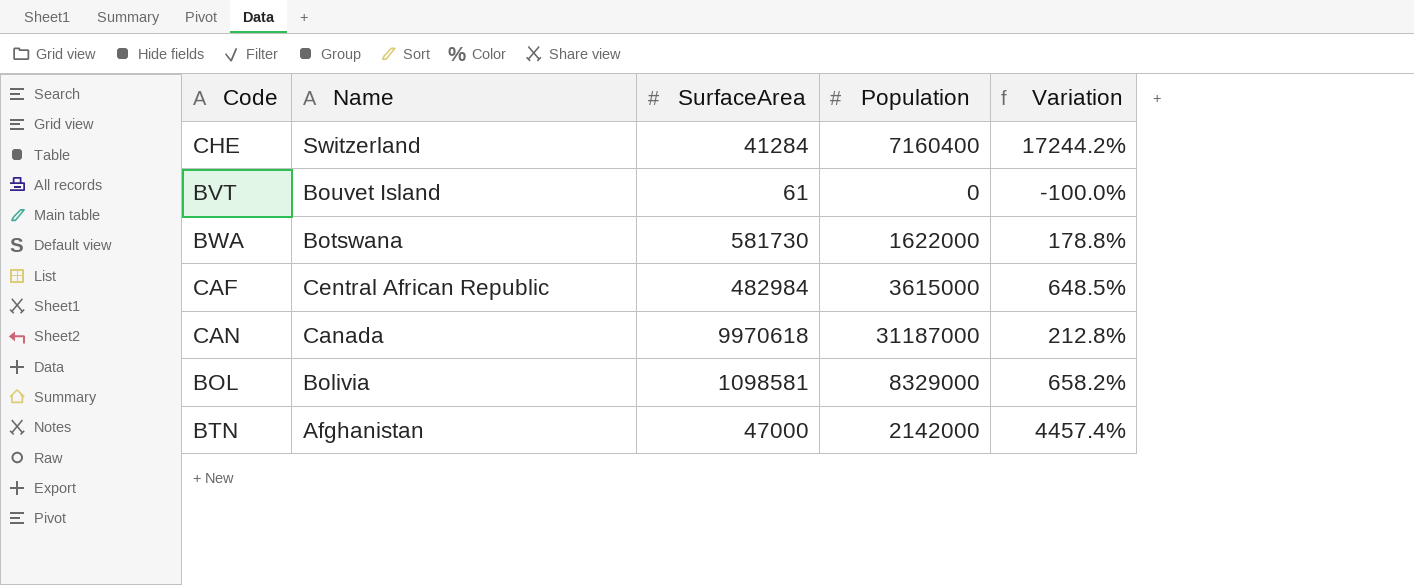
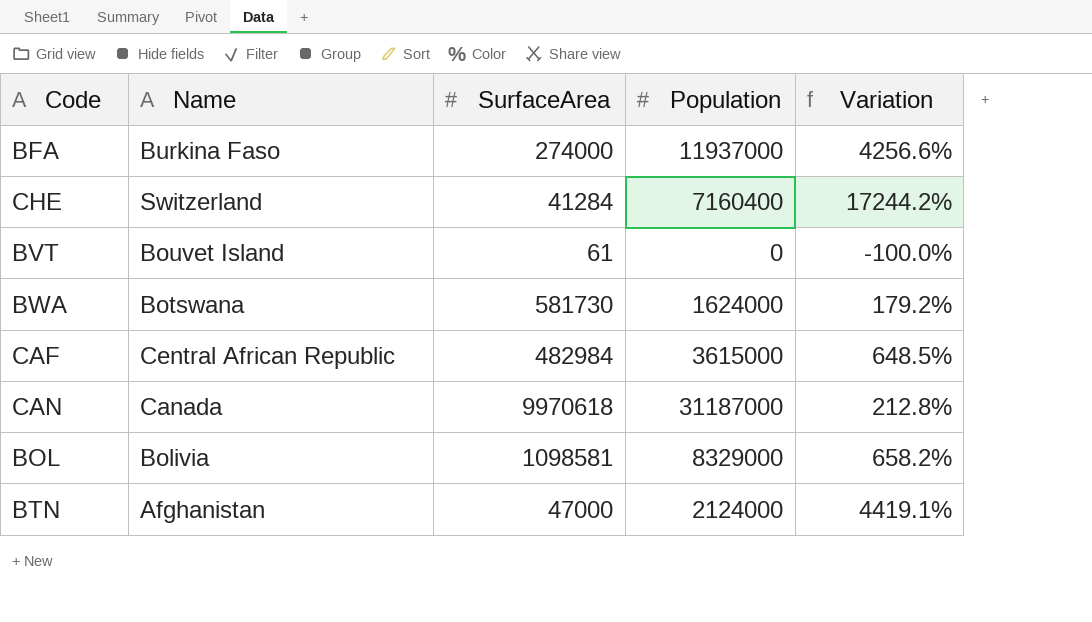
row BFA: none -> Burkina Faso | 274000 | 11937000 | 4256.6%
BWA | Population: 1622000 -> 1624000
BWA | Variation: 178.8% -> 179.2%
BTN | Population: 2142000 -> 2124000
BTN | Variation: 4457.4% -> 4419.1%

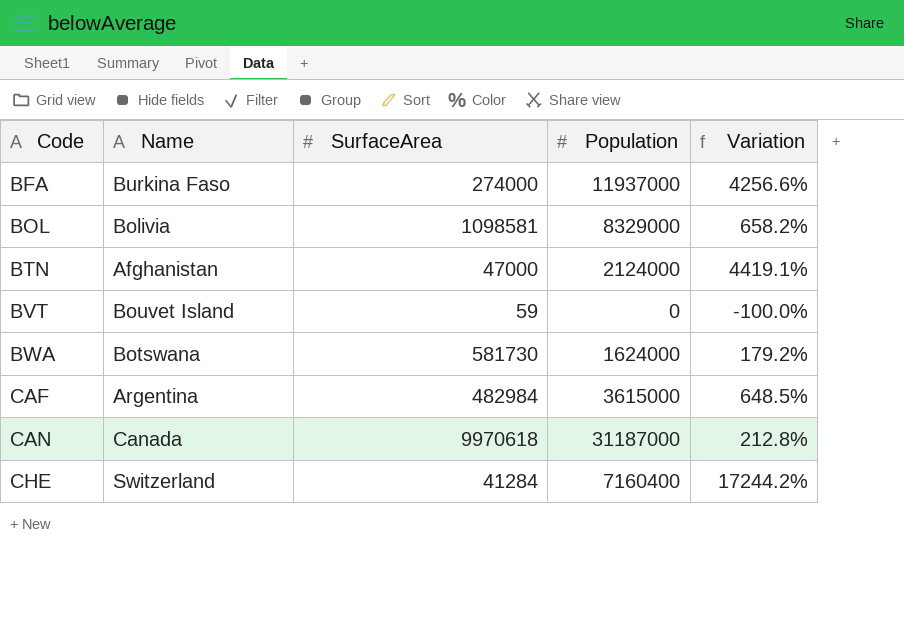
row order: none -> Code ascending
BVT | SurfaceArea: 61 -> 59
CAF | Name: Central African Republic -> Argentina

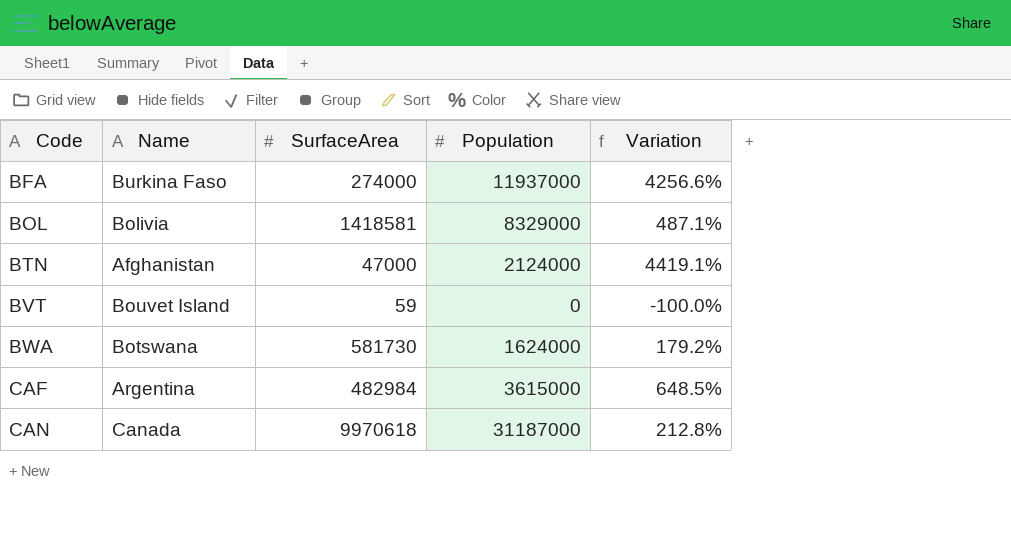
row CHE: Switzerland | 41284 | 7160400 | 17244.2% -> none
BOL | SurfaceArea: 1098581 -> 1418581
BOL | Variation: 658.2% -> 487.1%

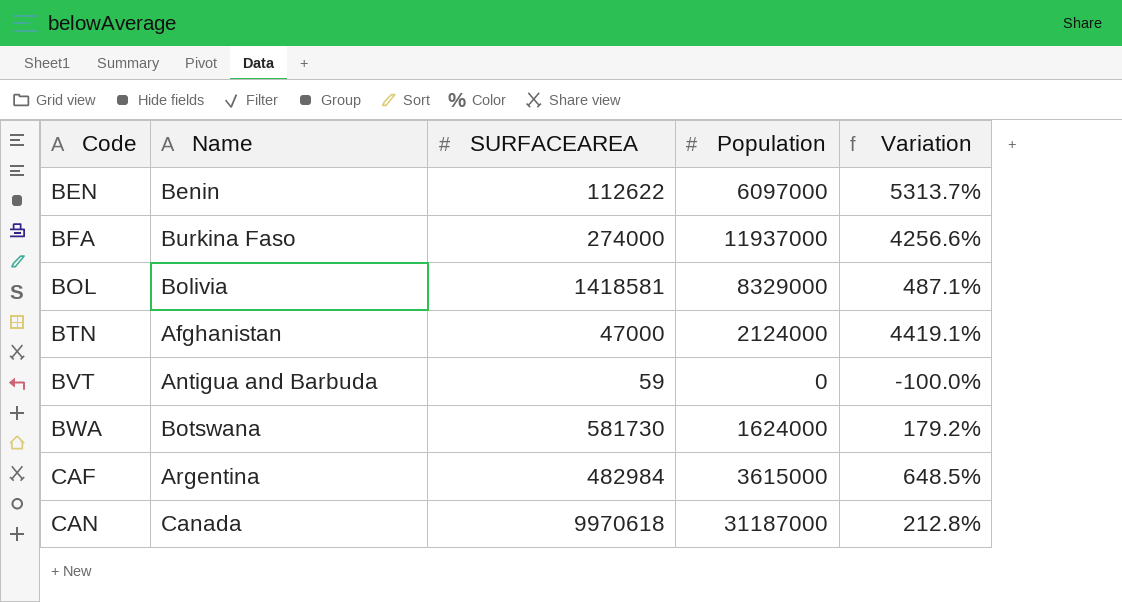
column name: SurfaceArea -> SURFACEAREA
row BEN: none -> Benin | 112622 | 6097000 | 5313.7%
BVT | Name: Bouvet Island -> Antigua and Barbuda

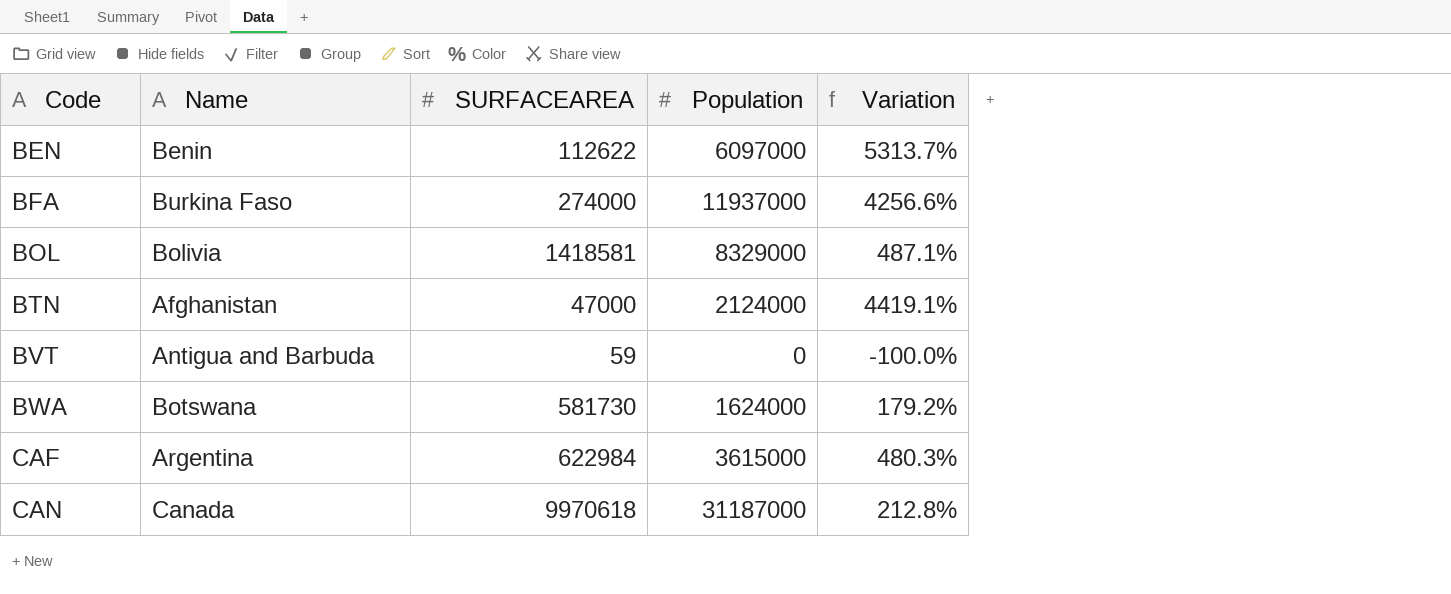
CAF | SURFACEAREA: 482984 -> 622984
CAF | Variation: 648.5% -> 480.3%

